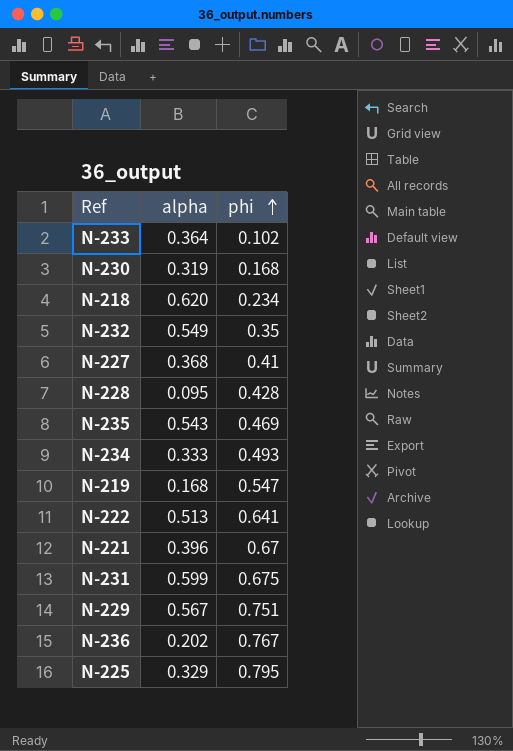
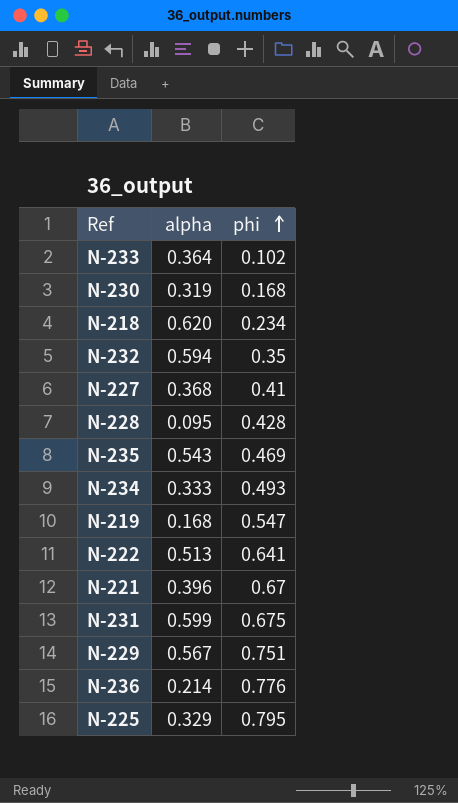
N-232 | alpha: 0.549 -> 0.594
N-236 | alpha: 0.202 -> 0.214
N-236 | phi: 0.767 -> 0.776

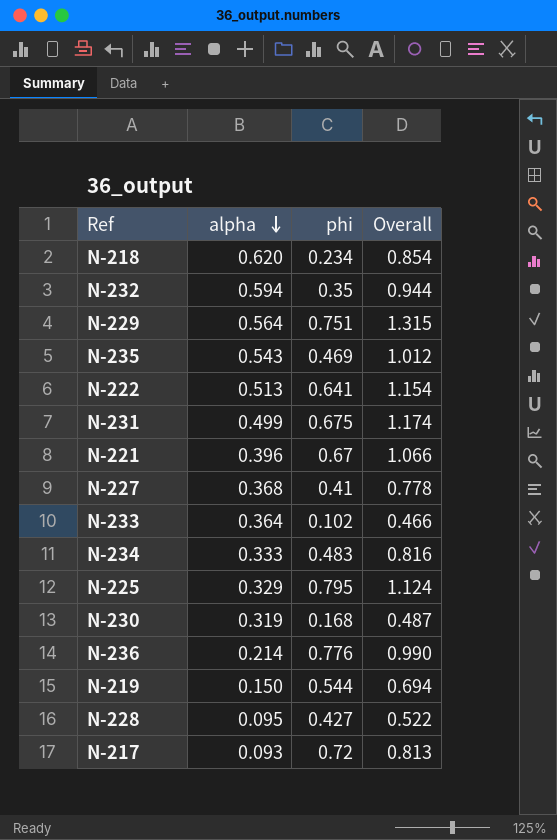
row order: phi ascending -> alpha descending
column Overall | formula: none -> [alpha] + [phi]
N-229 | alpha: 0.567 -> 0.564
N-231 | alpha: 0.599 -> 0.499
N-234 | phi: 0.493 -> 0.483
N-219 | alpha: 0.168 -> 0.150
N-219 | phi: 0.547 -> 0.544
N-228 | phi: 0.428 -> 0.427
row N-217: none -> 0.093 | 0.72 | 0.813

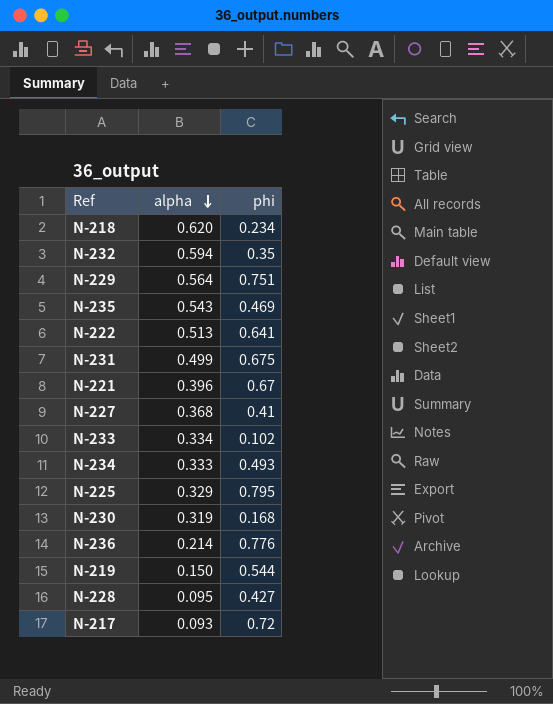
column Overall | formula: [alpha] + [phi] -> none
N-233 | alpha: 0.364 -> 0.334
N-234 | phi: 0.483 -> 0.493

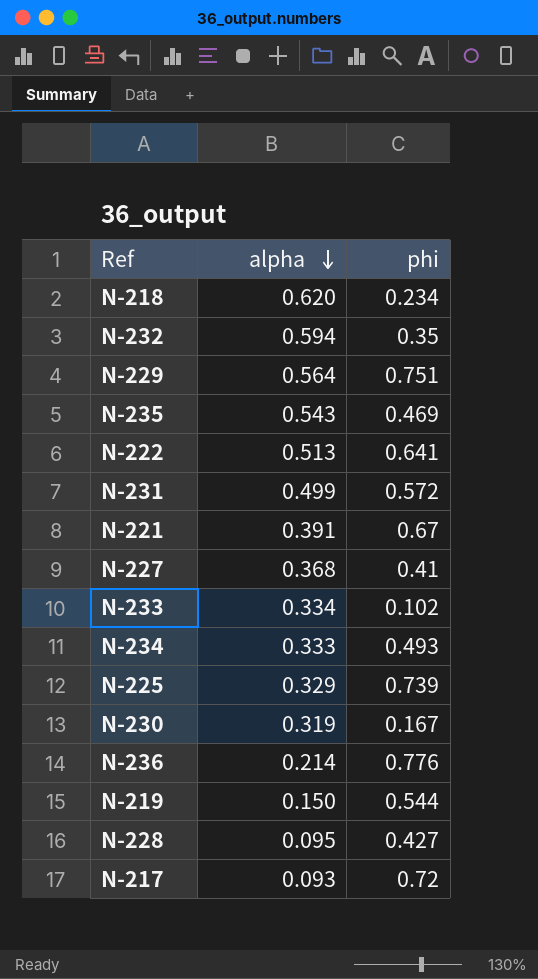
N-231 | phi: 0.675 -> 0.572
N-221 | alpha: 0.396 -> 0.391
N-225 | phi: 0.795 -> 0.739
N-230 | phi: 0.168 -> 0.167

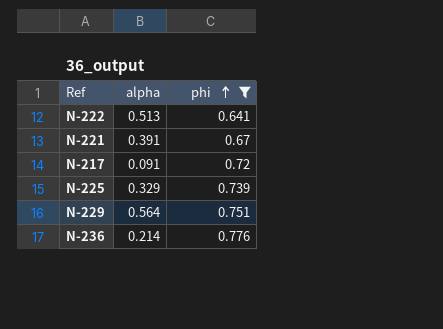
filter: none -> phi >= 0.641
row order: alpha descending -> phi ascending
N-217 | alpha: 0.093 -> 0.091

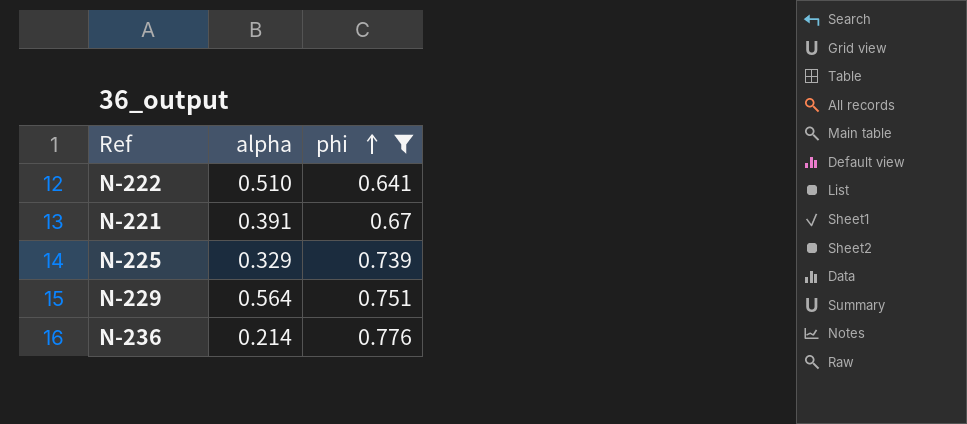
row N-217: 0.091 | 0.72 -> none
N-222 | alpha: 0.513 -> 0.510

